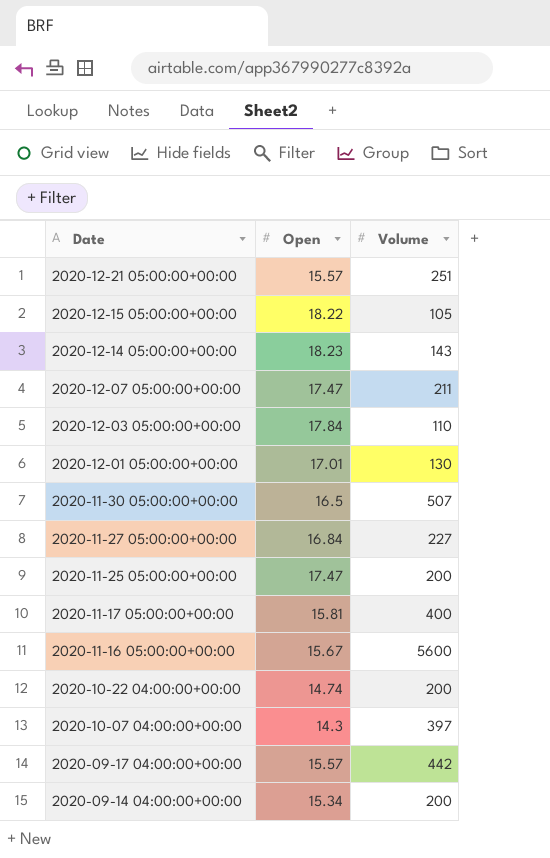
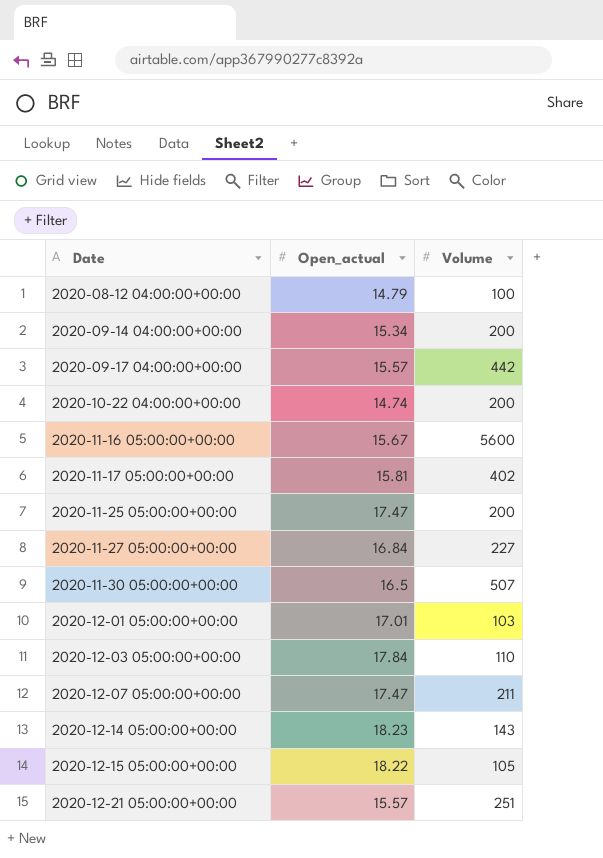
row order: Date descending -> Date ascending
column name: Open -> Open_actual
row 2020-10-07 04:00:00+00:00: 14.3 | 397 -> none
row 2020-08-12 04:00:00+00:00: none -> 14.79 | 100
2020-11-17 05:00:00+00:00 | Volume: 400 -> 402
2020-12-01 05:00:00+00:00 | Volume: 130 -> 103

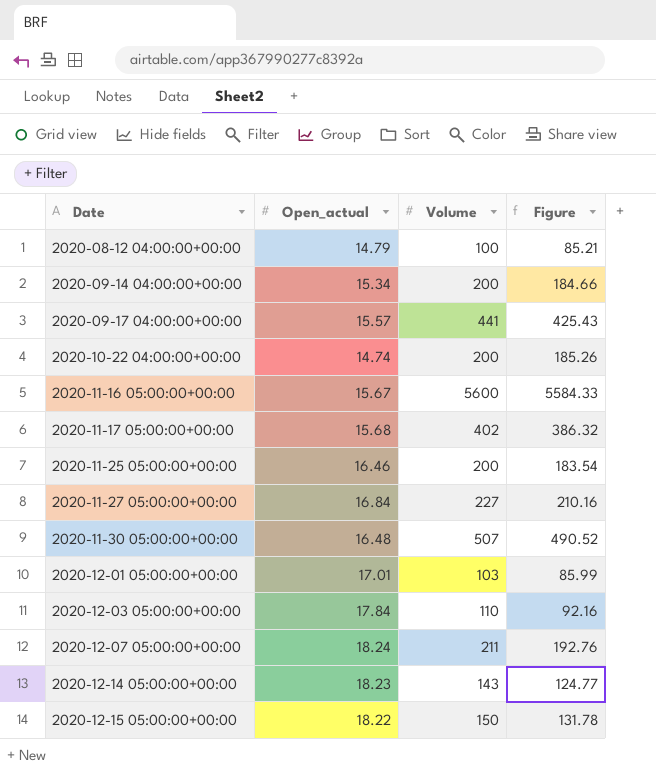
column Figure | formula: none -> [Volume] - [Open_actual]
row 2020-12-21 05:00:00+00:00: 15.57 | 251 -> none
2020-09-17 04:00:00+00:00 | Volume: 442 -> 441
2020-11-17 05:00:00+00:00 | Open_actual: 15.81 -> 15.68
2020-11-25 05:00:00+00:00 | Open_actual: 17.47 -> 16.46
2020-11-30 05:00:00+00:00 | Open_actual: 16.5 -> 16.48
2020-12-07 05:00:00+00:00 | Open_actual: 17.47 -> 18.24
2020-12-15 05:00:00+00:00 | Volume: 105 -> 150

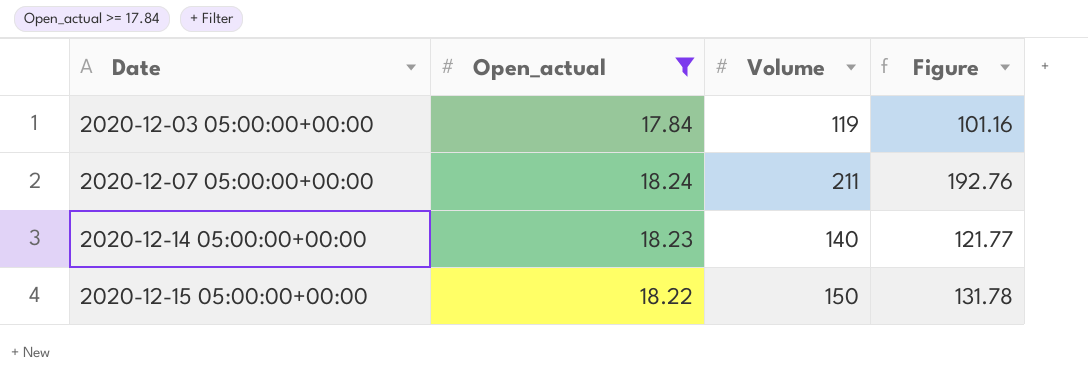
filter: none -> Open_actual >= 17.84
2020-12-03 05:00:00+00:00 | Volume: 110 -> 119
2020-12-03 05:00:00+00:00 | Figure: 92.16 -> 101.16
2020-12-14 05:00:00+00:00 | Volume: 143 -> 140
2020-12-14 05:00:00+00:00 | Figure: 124.77 -> 121.77

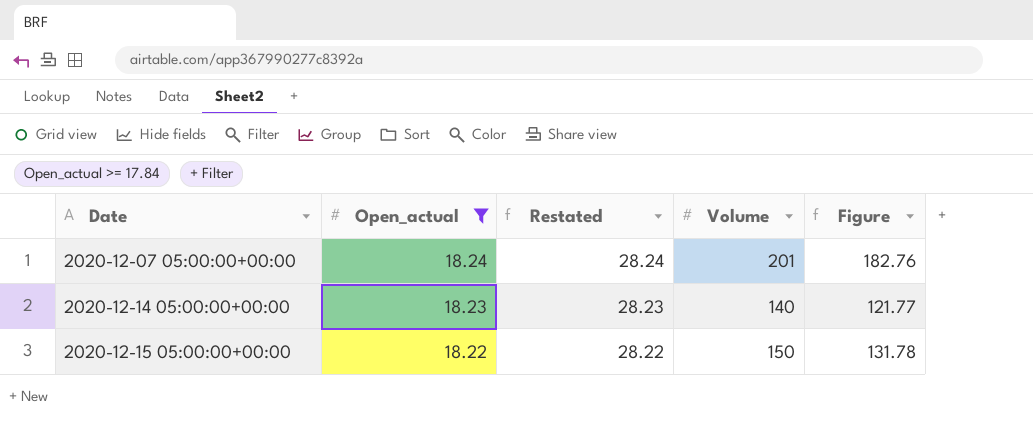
column Restated | formula: none -> [Open_actual] + 10
row 2020-12-03 05:00:00+00:00: 17.84 | 119 | 101.16 -> none
2020-12-07 05:00:00+00:00 | Volume: 211 -> 201
2020-12-07 05:00:00+00:00 | Figure: 192.76 -> 182.76

